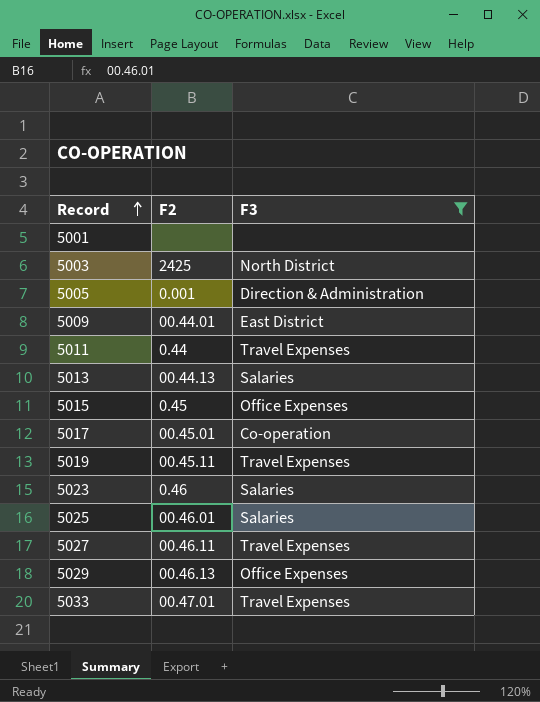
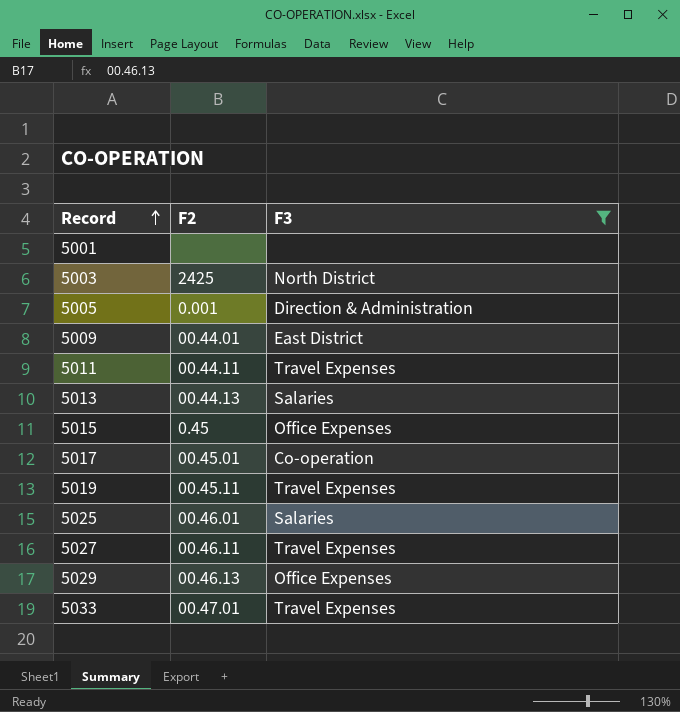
row 5023: 0.46 | Salaries -> none
5011 | F2: 0.44 -> 00.44.11

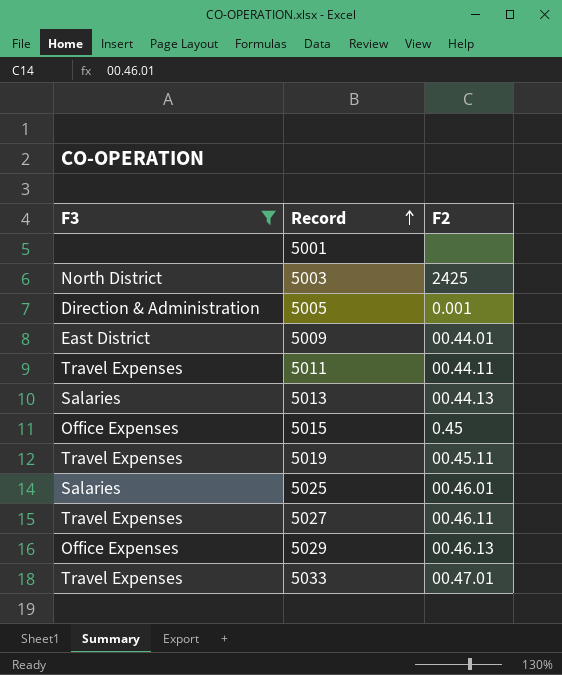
column F3 | position: 3 -> 1
row 5017: 00.45.01 | Co-operation -> none

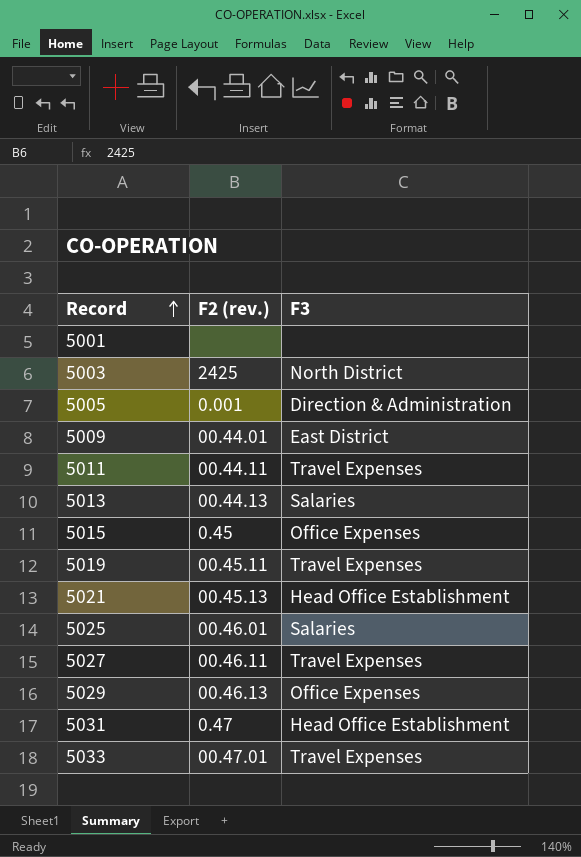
filter: F3 != Head Office Establishment -> none
column name: F2 -> F2 (rev.)
column F3 | position: 1 -> 3

